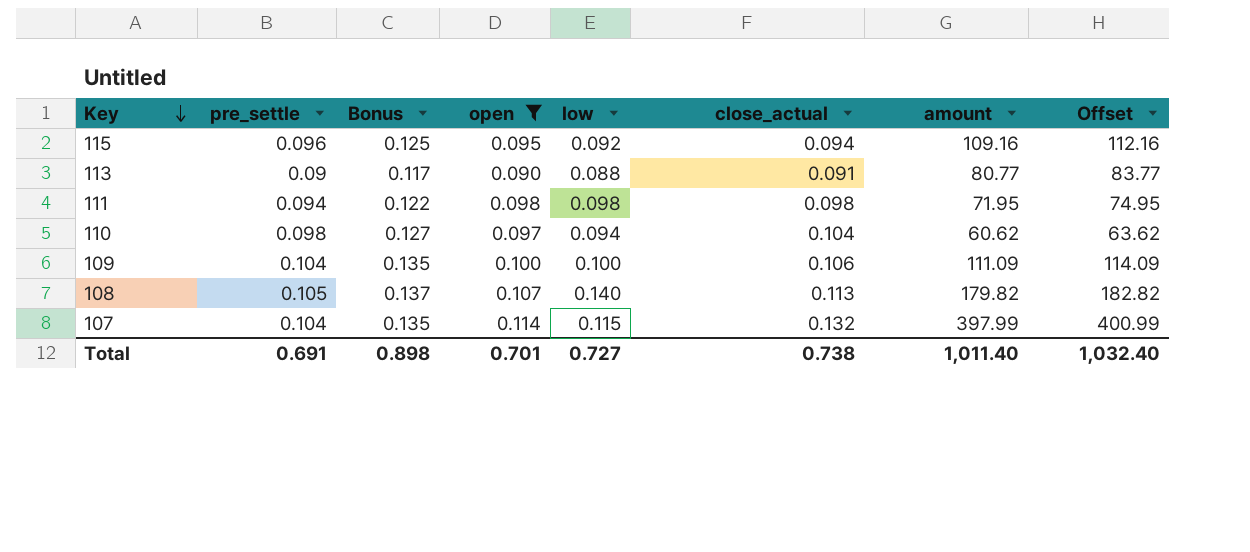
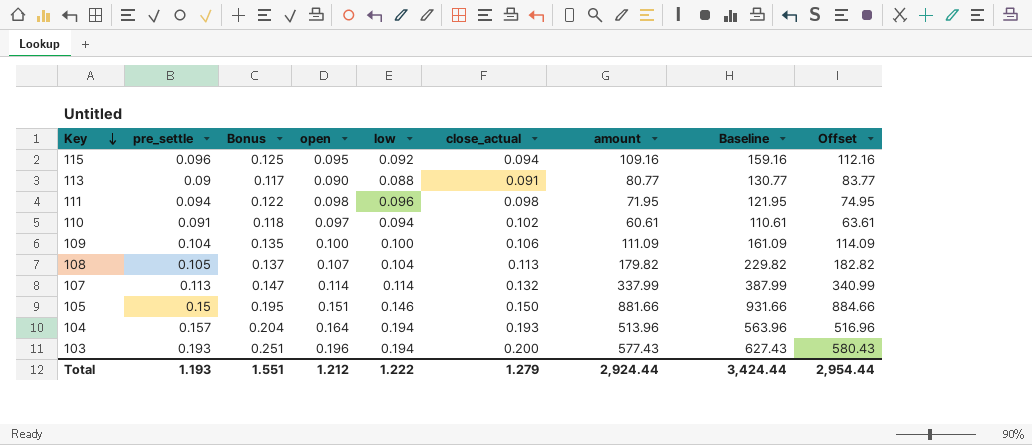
filter: open <= 0.114 -> none
column Baseline | formula: none -> [amount] + 50
111 | low: 0.098 -> 0.096
110 | pre_settle: 0.098 -> 0.091
110 | Bonus: 0.127 -> 0.118
110 | close_actual: 0.104 -> 0.102
110 | amount: 60.62 -> 60.61
110 | Offset: 63.62 -> 63.61
108 | low: 0.140 -> 0.104
107 | pre_settle: 0.104 -> 0.113
107 | Bonus: 0.135 -> 0.147
107 | low: 0.115 -> 0.114
107 | amount: 397.99 -> 337.99
107 | Offset: 400.99 -> 340.99
Total | pre_settle: 0.691 -> 1.193
Total | Bonus: 0.898 -> 1.551
Total | open: 0.701 -> 1.212
Total | low: 0.727 -> 1.222
Total | close_actual: 0.738 -> 1.279
Total | amount: 1,011.40 -> 2,924.44
Total | Offset: 1,032.40 -> 2,954.44

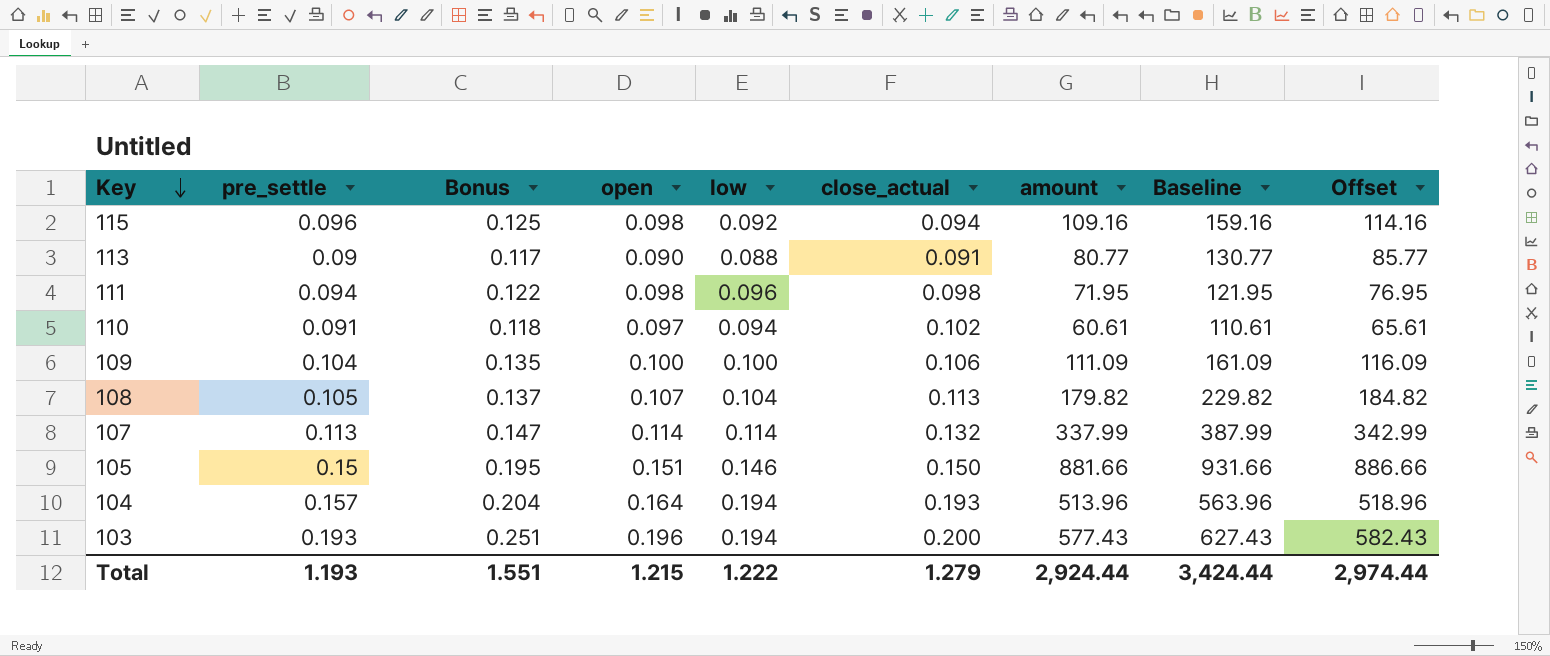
column Offset | formula: [amount] + 3 -> [amount] + 5
115 | open: 0.095 -> 0.098
Total | open: 1.212 -> 1.215
Total | Offset: 2,954.44 -> 2,974.44

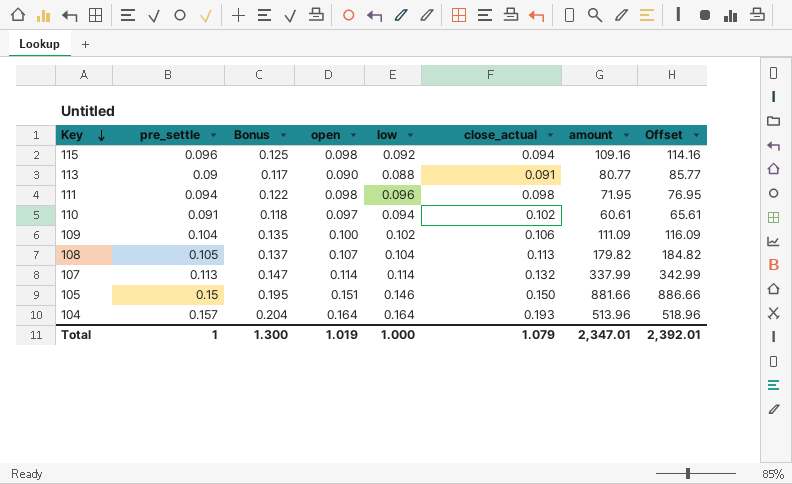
column Baseline | formula: [amount] + 50 -> none
row 103: 0.193 | 0.251 | 0.196 | 0.194 | 0.200 | 577.43 | 627.43 | 582.43 -> none
109 | low: 0.100 -> 0.102
104 | low: 0.194 -> 0.164
Total | pre_settle: 1.193 -> 1
Total | Bonus: 1.551 -> 1.300
Total | open: 1.215 -> 1.019
Total | low: 1.222 -> 1.000
Total | close_actual: 1.279 -> 1.079
Total | amount: 2,924.44 -> 2,347.01
Total | Offset: 2,974.44 -> 2,392.01

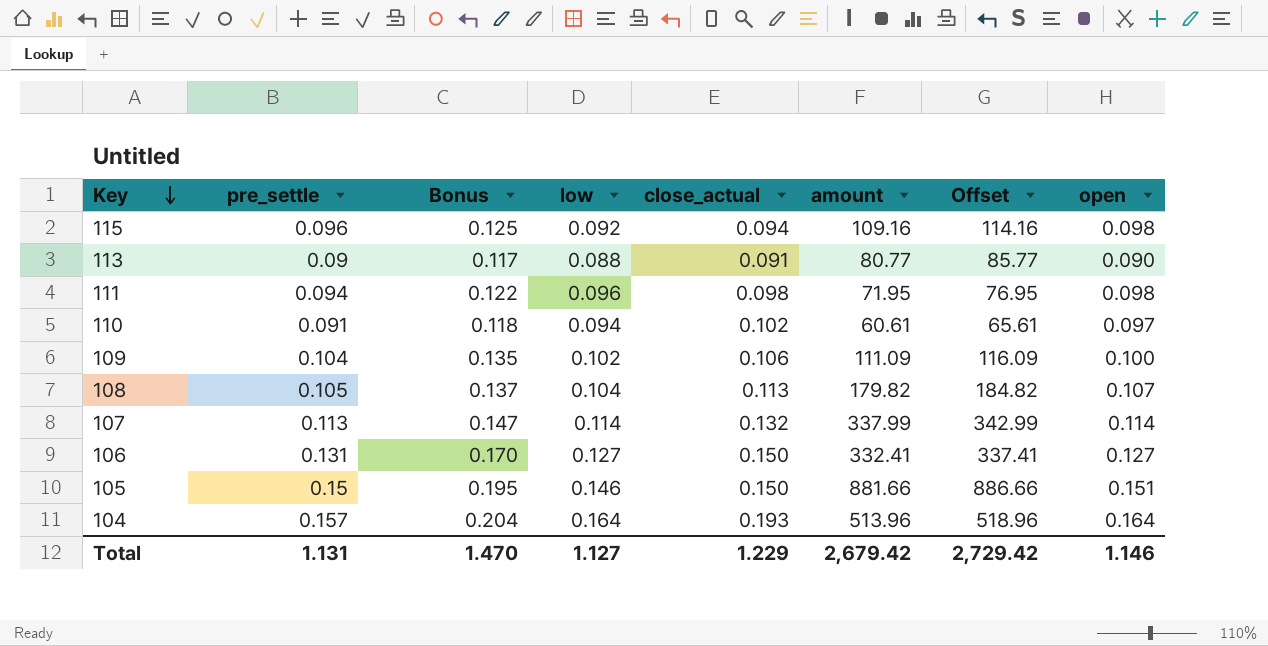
column open | position: 4 -> 8
row 106: none -> 0.131 | 0.170 | 0.127 | 0.150 | 332.41 | 337.41 | 0.127
Total | pre_settle: 1 -> 1.131
Total | Bonus: 1.300 -> 1.470
Total | low: 1.000 -> 1.127
Total | close_actual: 1.079 -> 1.229
Total | amount: 2,347.01 -> 2,679.42
Total | Offset: 2,392.01 -> 2,729.42
Total | open: 1.019 -> 1.146

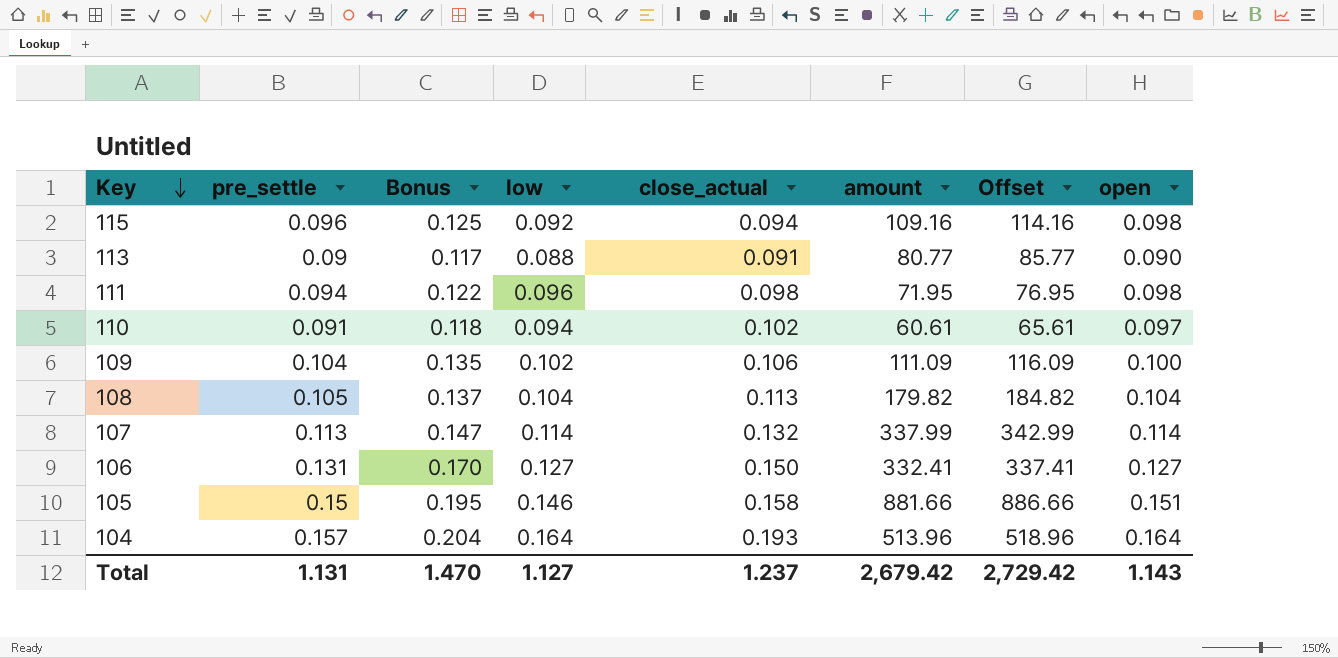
108 | open: 0.107 -> 0.104
105 | close_actual: 0.150 -> 0.158
Total | close_actual: 1.229 -> 1.237
Total | open: 1.146 -> 1.143

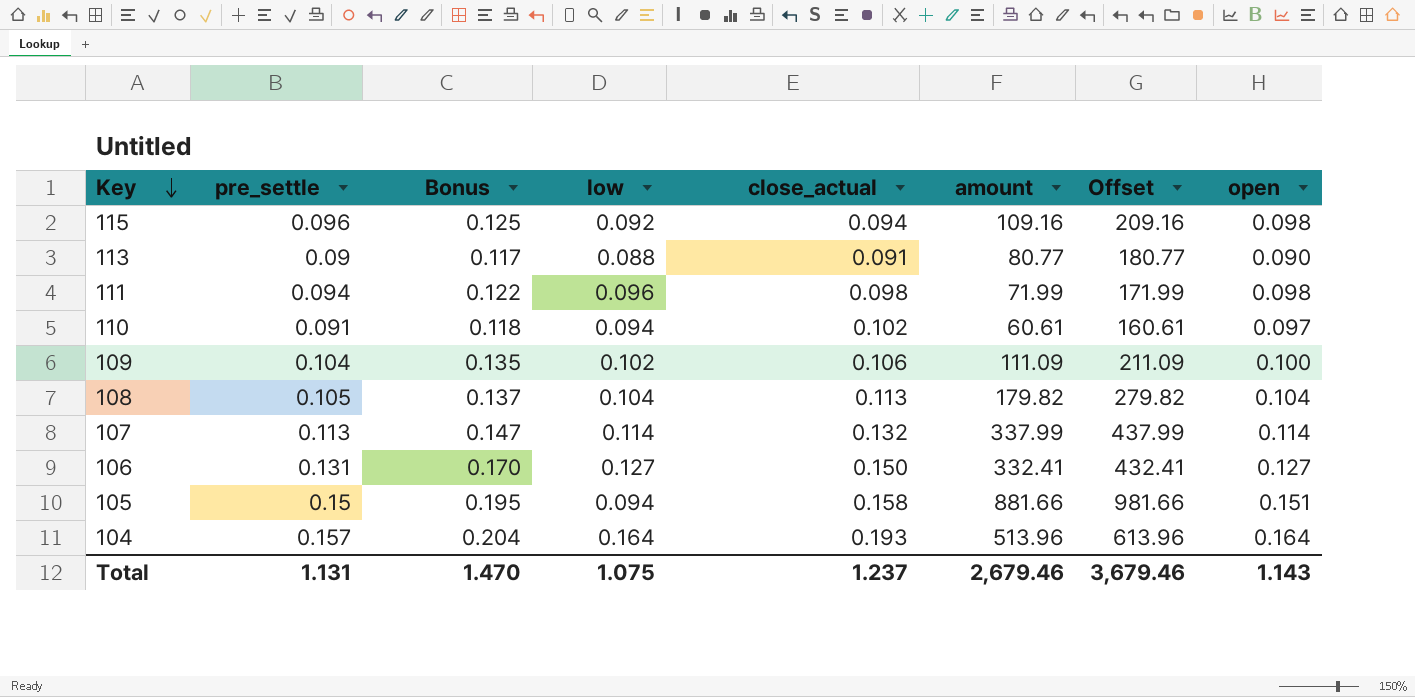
column Offset | formula: [amount] + 5 -> [amount] + 100
111 | amount: 71.95 -> 71.99
105 | low: 0.146 -> 0.094
Total | low: 1.127 -> 1.075
Total | amount: 2,679.42 -> 2,679.46
Total | Offset: 2,729.42 -> 3,679.46

